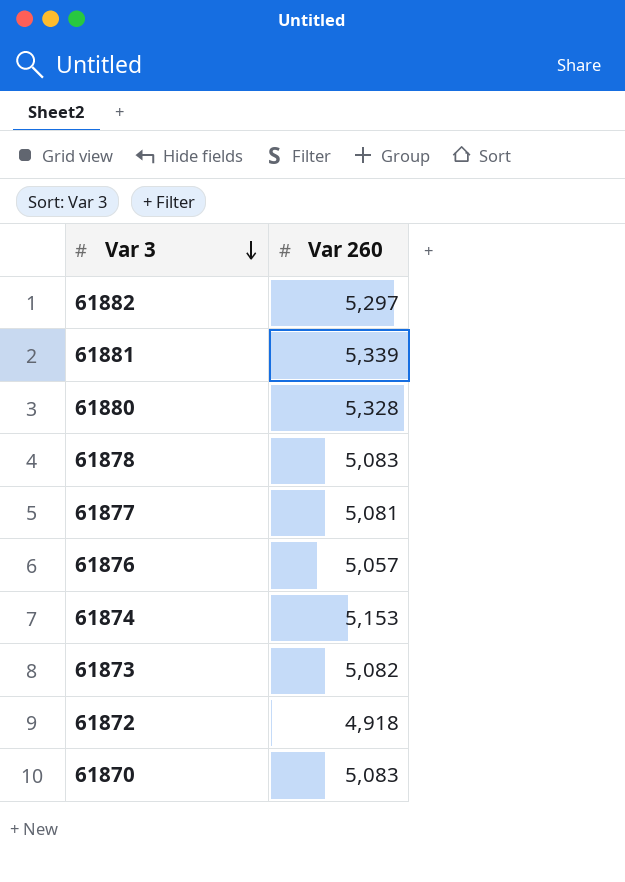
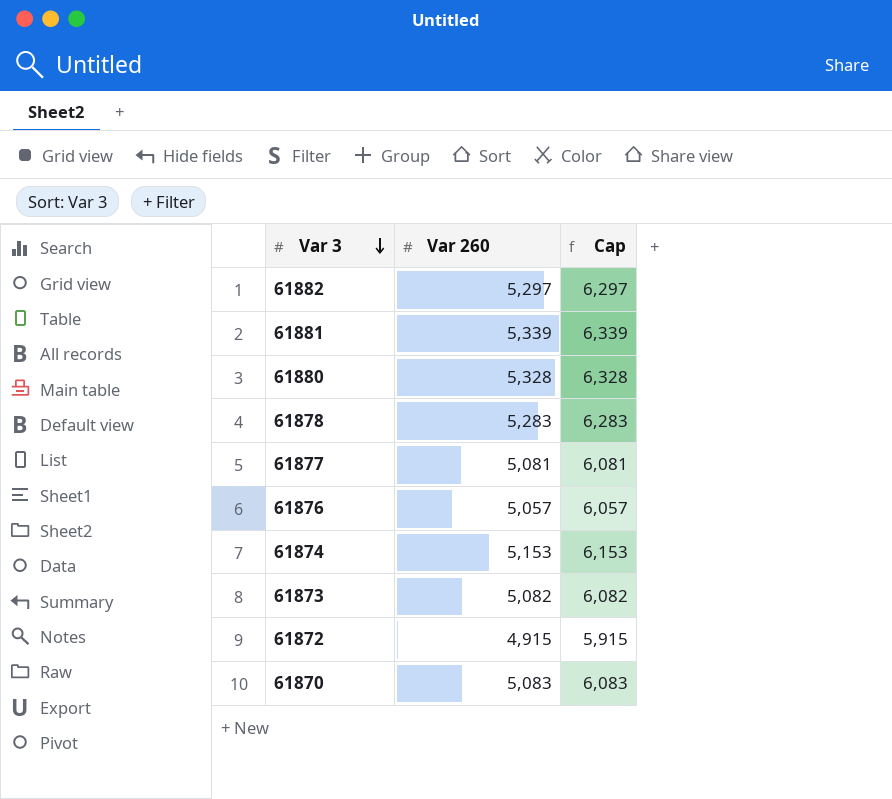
column Cap | formula: none -> [Var 260] + 1000
61878 | Var 260: 5,083 -> 5,283
61872 | Var 260: 4,918 -> 4,915

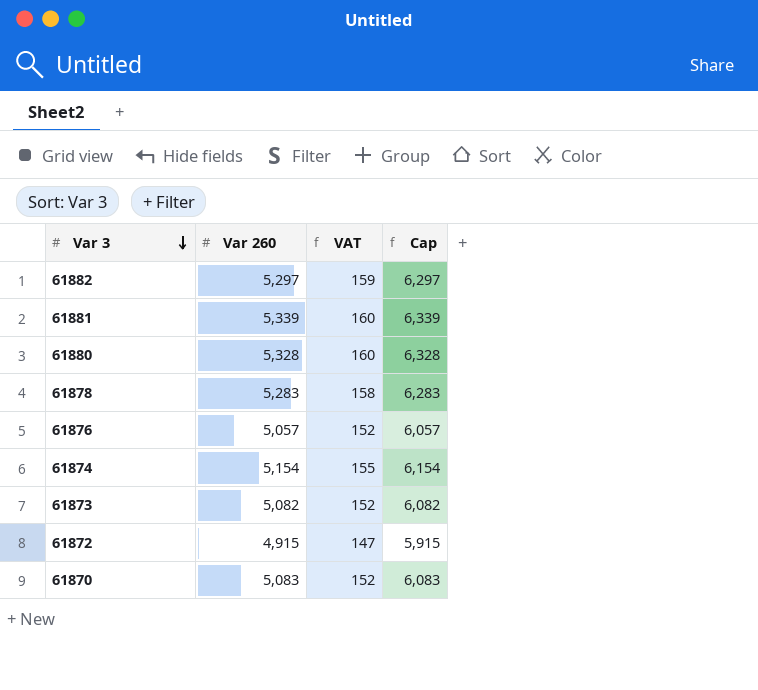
column VAT | formula: none -> [Var 260] * 0.03
row 61877: 5,081 | 6,081 -> none
61874 | Var 260: 5,153 -> 5,154
61874 | Cap: 6,153 -> 6,154

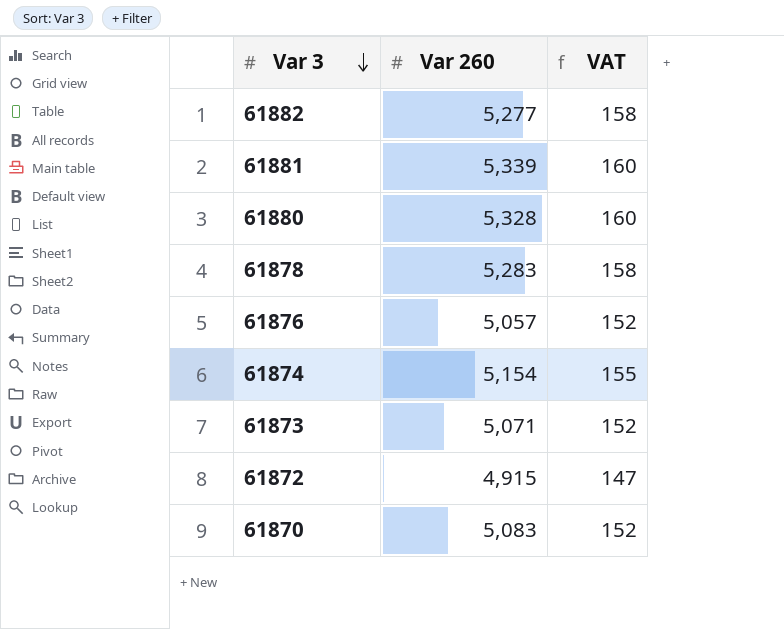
column Cap | formula: [Var 260] + 1000 -> none
61882 | Var 260: 5,297 -> 5,277
61882 | VAT: 159 -> 158
61873 | Var 260: 5,082 -> 5,071

